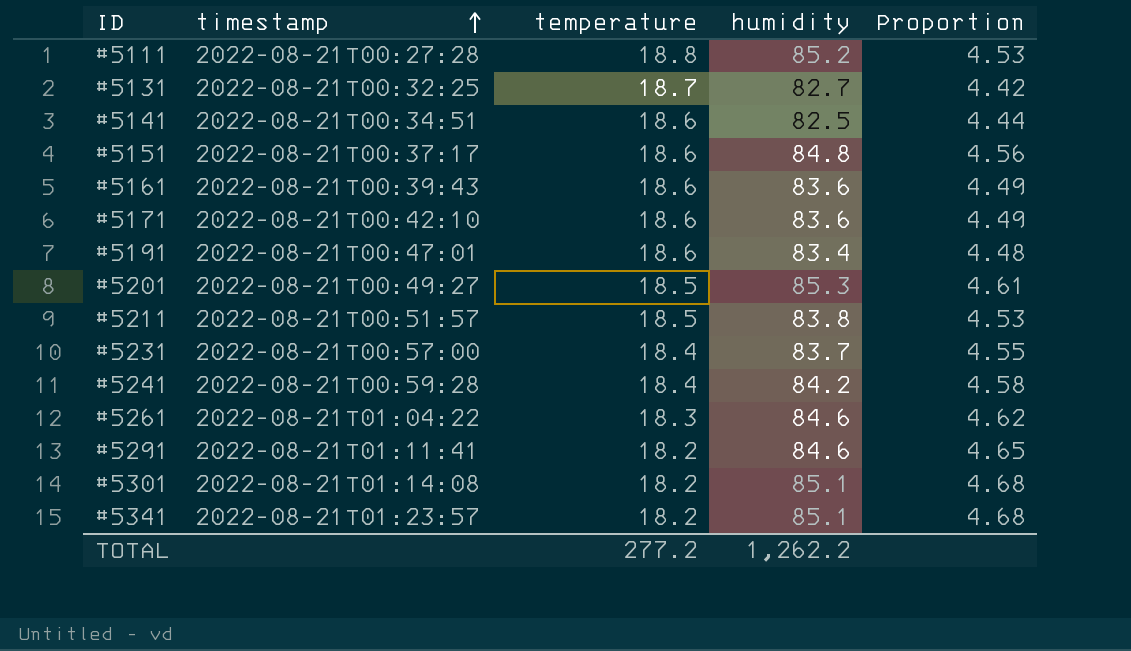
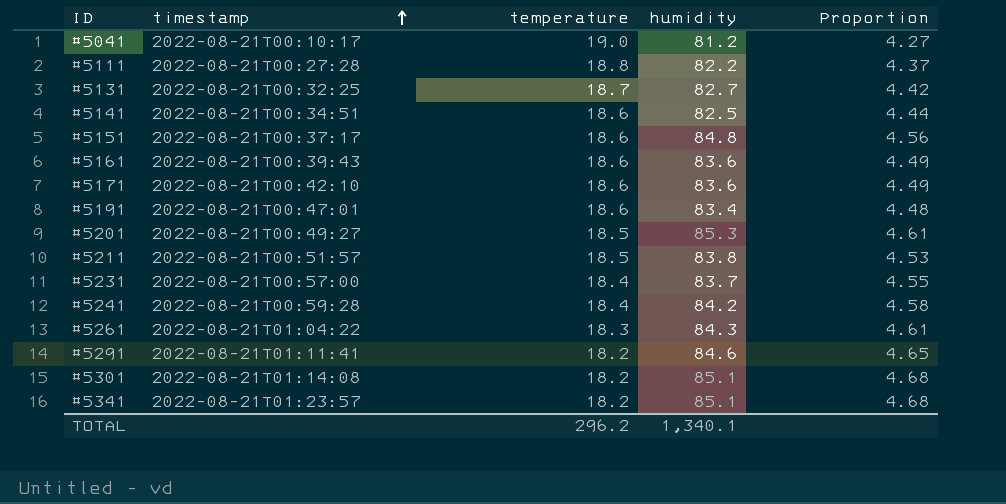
row #5041: none -> 2022-08-21T00:10:17 | 19.0 | 81.2 | 4.27
#5111 | humidity: 85.2 -> 82.2
#5111 | Proportion: 4.53 -> 4.37
#5261 | humidity: 84.6 -> 84.3
#5261 | Proportion: 4.62 -> 4.61
TOTAL | temperature: 277.2 -> 296.2
TOTAL | humidity: 1,262.2 -> 1,340.1

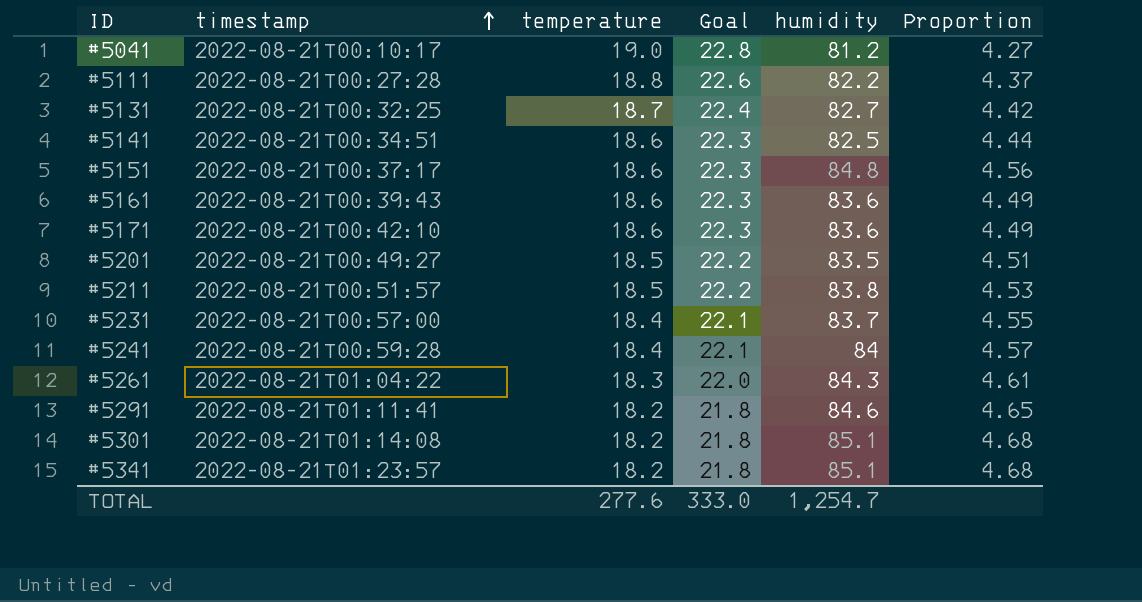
column Goal | formula: none -> [temperature] * 1.2
row #5191: 2022-08-21T00:47:01 | 18.6 | 83.4 | 4.48 -> none
#5201 | humidity: 85.3 -> 83.5
#5201 | Proportion: 4.61 -> 4.51
#5241 | humidity: 84.2 -> 84
#5241 | Proportion: 4.58 -> 4.57
TOTAL | temperature: 296.2 -> 277.6
TOTAL | humidity: 1,340.1 -> 1,254.7

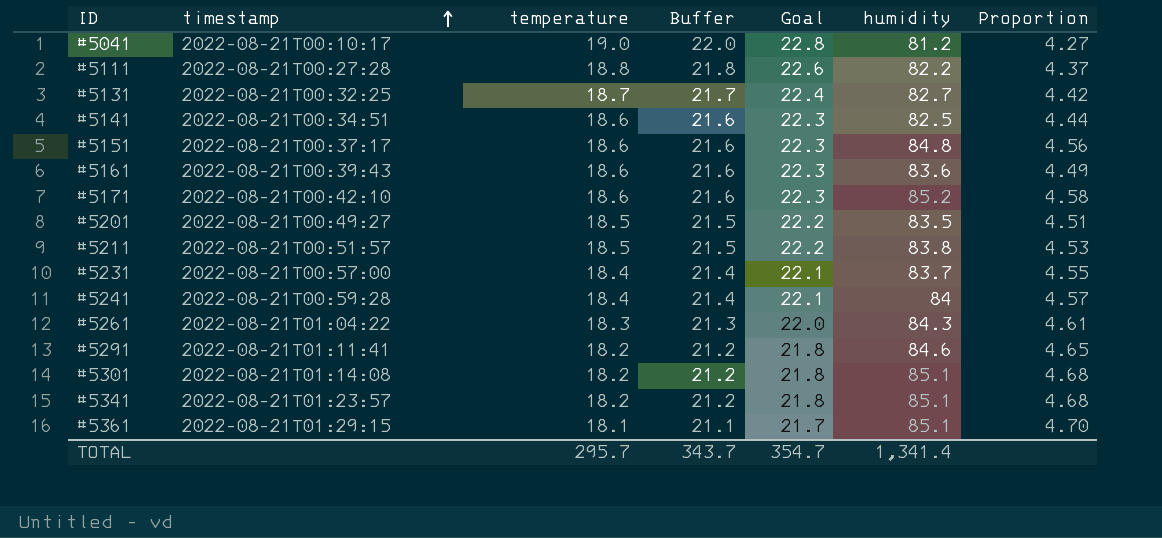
column Buffer | formula: none -> [temperature] + 3
#5171 | humidity: 83.6 -> 85.2
#5171 | Proportion: 4.49 -> 4.58
row #5361: none -> 2022-08-21T01:29:15 | 18.1 | 21.1 | 21.7 | 85.1 | 4.70
TOTAL | temperature: 277.6 -> 295.7
TOTAL | Goal: 333.0 -> 354.7
TOTAL | humidity: 1,254.7 -> 1,341.4

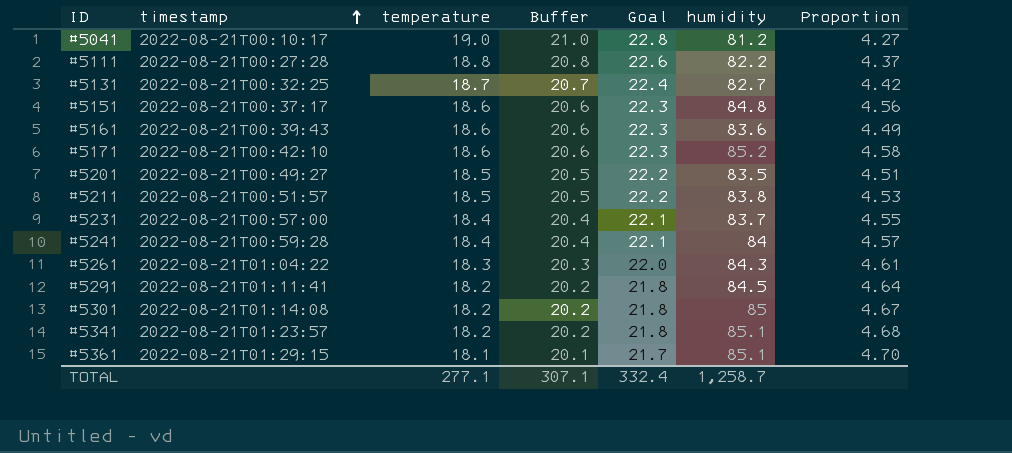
column Buffer | formula: [temperature] + 3 -> [temperature] + 2
row #5141: 2022-08-21T00:34:51 | 18.6 | 21.6 | 22.3 | 82.5 | 4.44 -> none
#5291 | humidity: 84.6 -> 84.5
#5291 | Proportion: 4.65 -> 4.64
#5301 | humidity: 85.1 -> 85
#5301 | Proportion: 4.68 -> 4.67
TOTAL | temperature: 295.7 -> 277.1
TOTAL | Buffer: 343.7 -> 307.1
TOTAL | Goal: 354.7 -> 332.4
TOTAL | humidity: 1,341.4 -> 1,258.7

